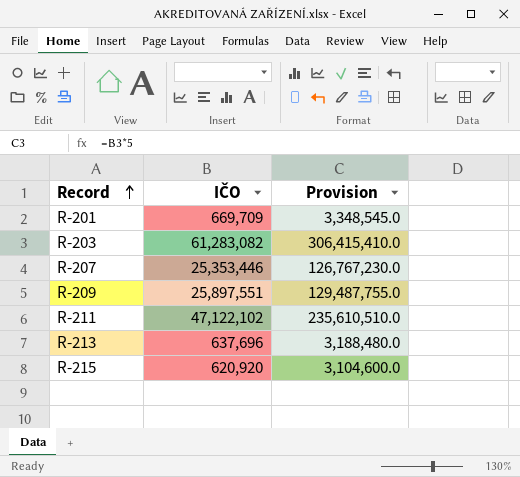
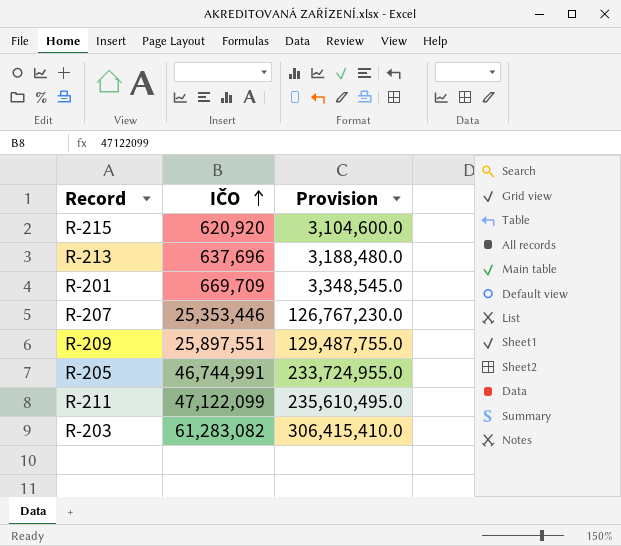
row order: Record ascending -> IČO ascending
row R-205: none -> 46,744,991 | 233,724,955.0
R-211 | IČO: 47,122,102 -> 47,122,099
R-211 | Provision: 235,610,510.0 -> 235,610,495.0

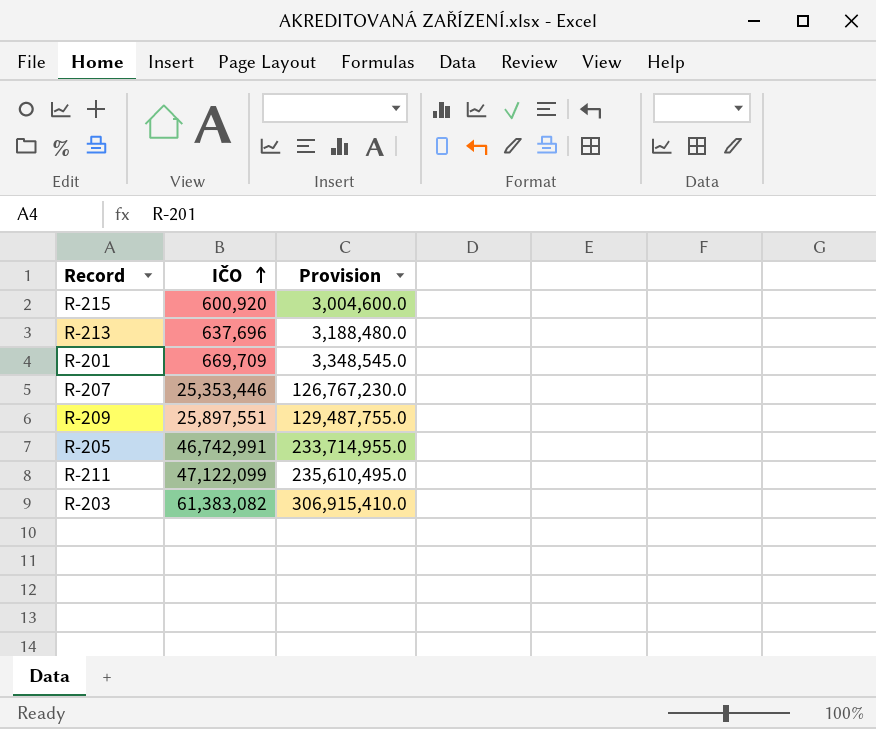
R-215 | IČO: 620,920 -> 600,920
R-215 | Provision: 3,104,600.0 -> 3,004,600.0
R-205 | IČO: 46,744,991 -> 46,742,991
R-205 | Provision: 233,724,955.0 -> 233,714,955.0
R-203 | IČO: 61,283,082 -> 61,383,082
R-203 | Provision: 306,415,410.0 -> 306,915,410.0

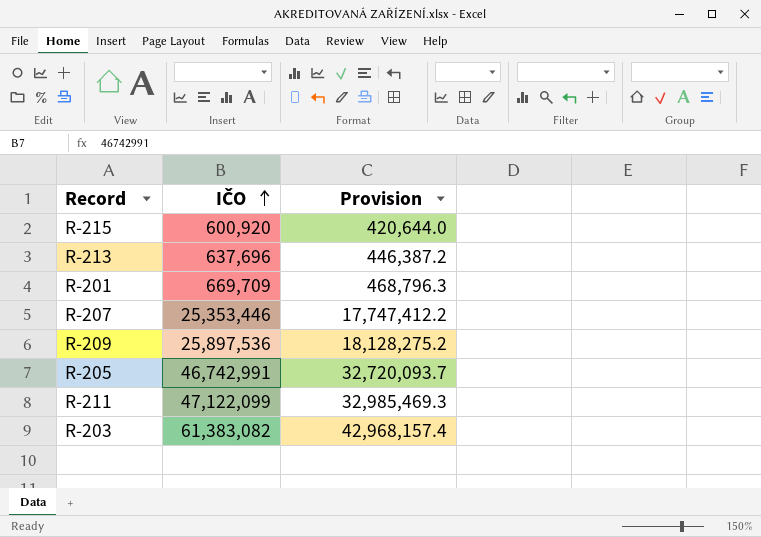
column Provision | formula: [IČO] * 5 -> [IČO] * 0.7
R-209 | IČO: 25,897,551 -> 25,897,536

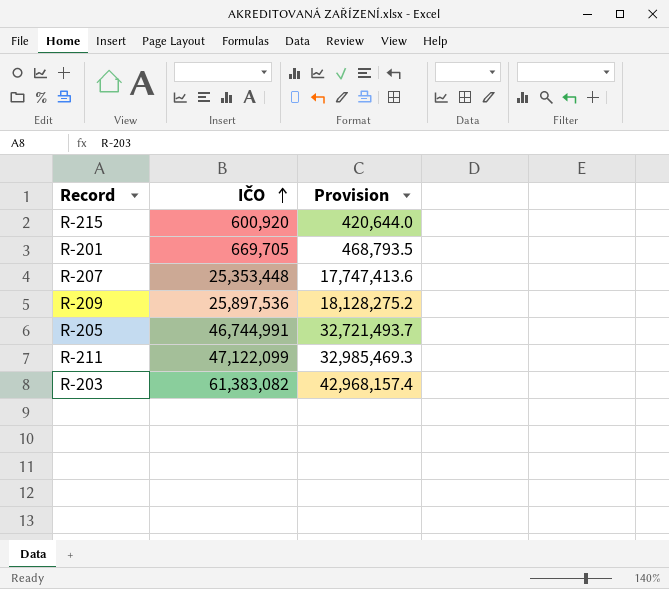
row R-213: 637,696 | 446,387.2 -> none
R-201 | IČO: 669,709 -> 669,705
R-201 | Provision: 468,796.3 -> 468,793.5
R-207 | IČO: 25,353,446 -> 25,353,448
R-207 | Provision: 17,747,412.2 -> 17,747,413.6
R-205 | IČO: 46,742,991 -> 46,744,991
R-205 | Provision: 32,720,093.7 -> 32,721,493.7

